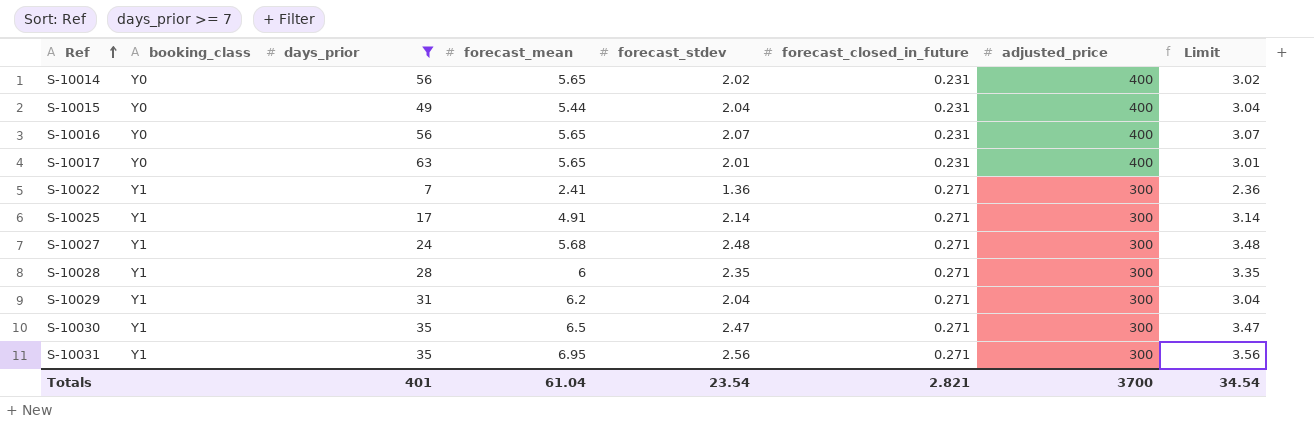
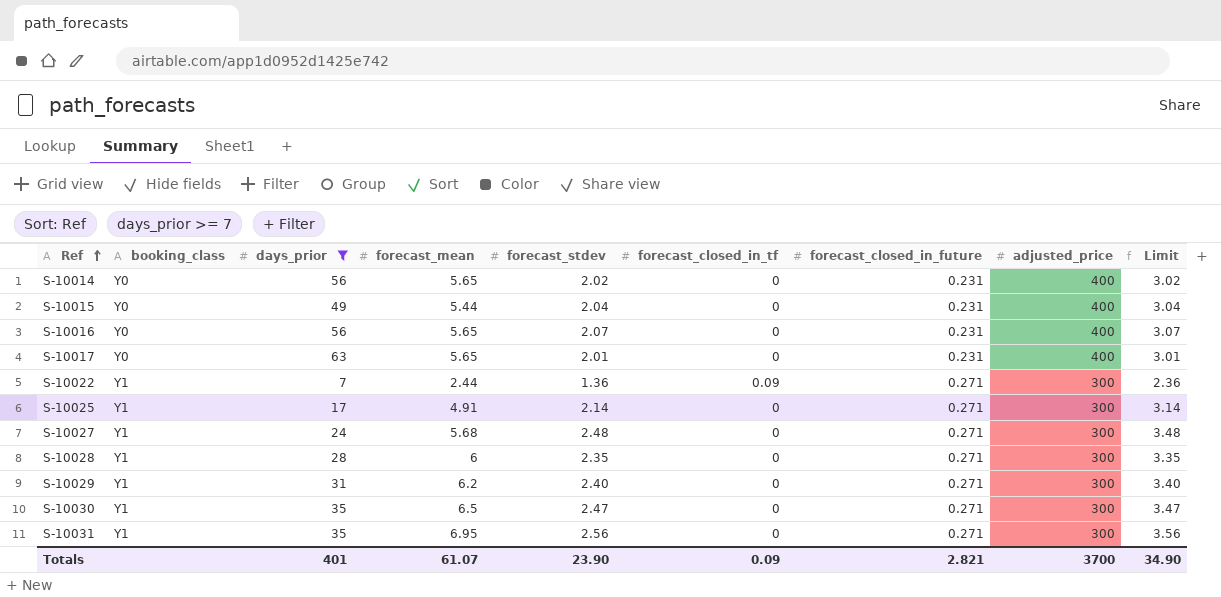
column forecast_closed_in_tf | position: none -> 6
S-10022 | forecast_mean: 2.41 -> 2.44
S-10029 | forecast_stdev: 2.04 -> 2.40
S-10029 | Limit: 3.04 -> 3.40
Totals | forecast_mean: 61.04 -> 61.07
Totals | forecast_stdev: 23.54 -> 23.90
Totals | Limit: 34.54 -> 34.90

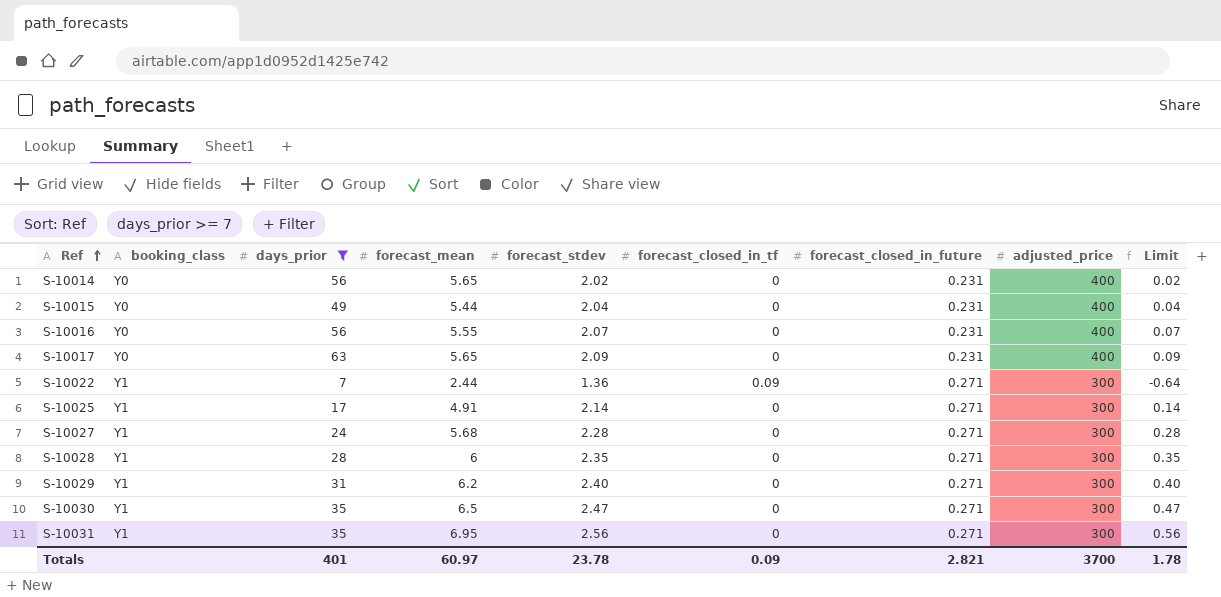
column Limit | formula: [forecast_stdev] + 1 -> [forecast_stdev] - 2
S-10016 | forecast_mean: 5.65 -> 5.55
S-10017 | forecast_stdev: 2.01 -> 2.09
S-10027 | forecast_stdev: 2.48 -> 2.28
Totals | forecast_mean: 61.07 -> 60.97
Totals | forecast_stdev: 23.90 -> 23.78
Totals | Limit: 34.90 -> 1.78

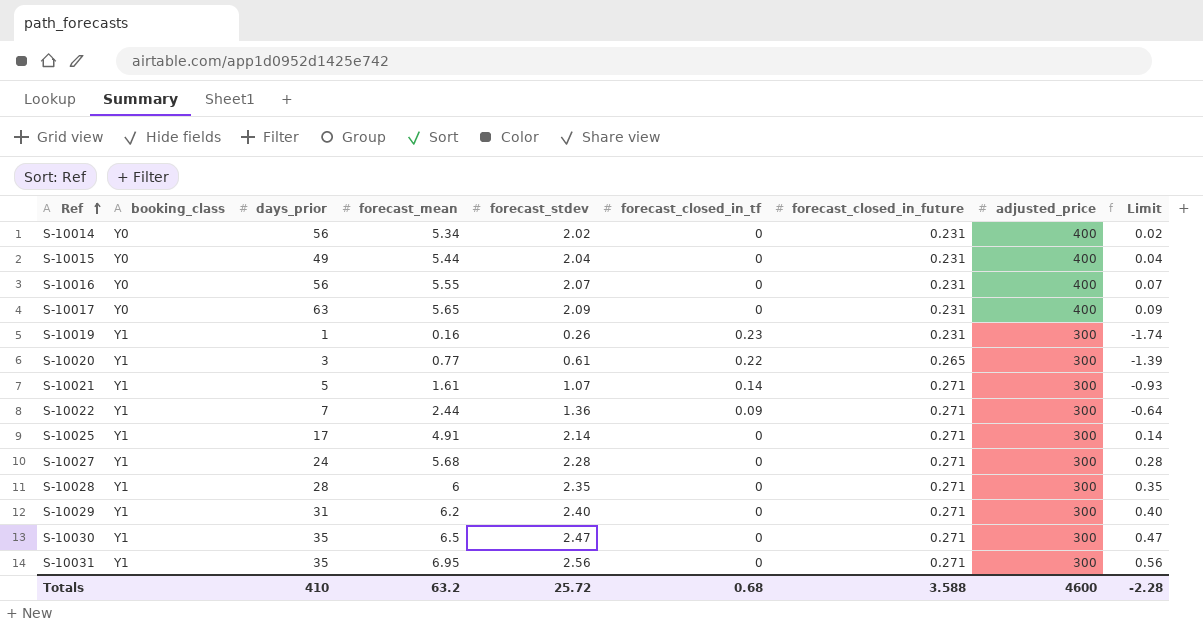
filter: days_prior >= 7 -> none
S-10014 | forecast_mean: 5.65 -> 5.34
Totals | days_prior: 401 -> 410
Totals | forecast_mean: 60.97 -> 63.2
Totals | forecast_stdev: 23.78 -> 25.72
Totals | forecast_closed_in_tf: 0.09 -> 0.68
Totals | forecast_closed_in_future: 2.821 -> 3.588
Totals | adjusted_price: 3700 -> 4600
Totals | Limit: 1.78 -> -2.28

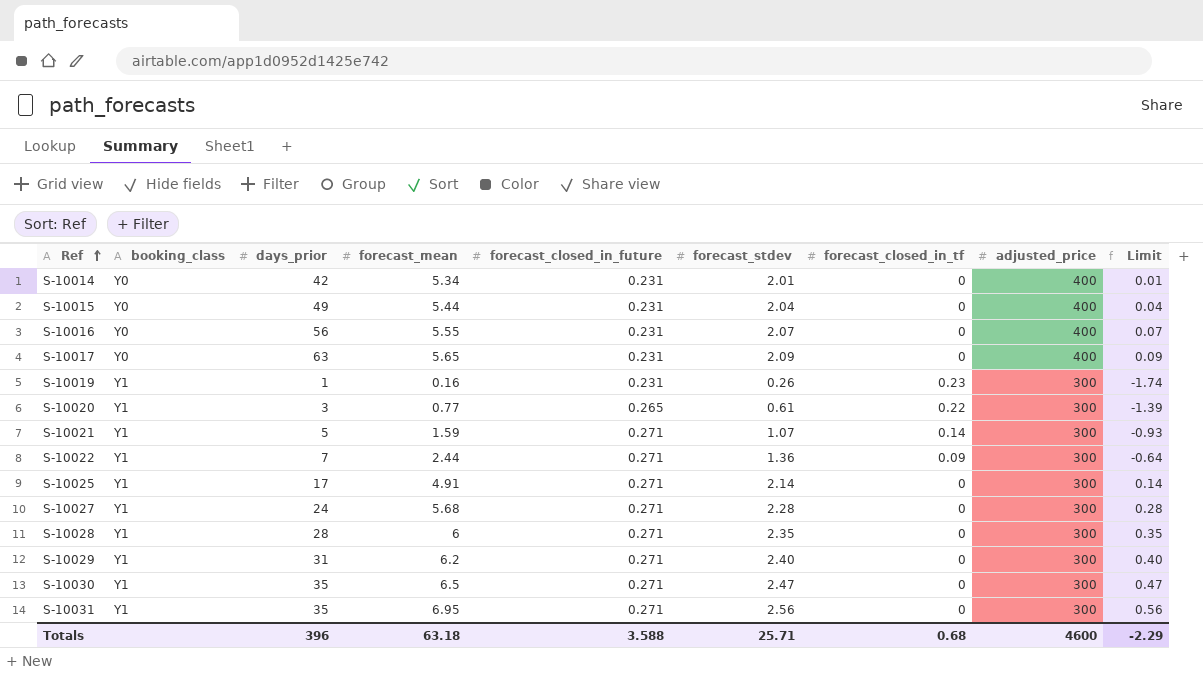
column forecast_closed_in_future | position: 7 -> 5
S-10014 | days_prior: 56 -> 42
S-10014 | forecast_stdev: 2.02 -> 2.01
S-10014 | Limit: 0.02 -> 0.01
S-10021 | forecast_mean: 1.61 -> 1.59
Totals | days_prior: 410 -> 396
Totals | forecast_mean: 63.2 -> 63.18
Totals | forecast_stdev: 25.72 -> 25.71
Totals | Limit: -2.28 -> -2.29

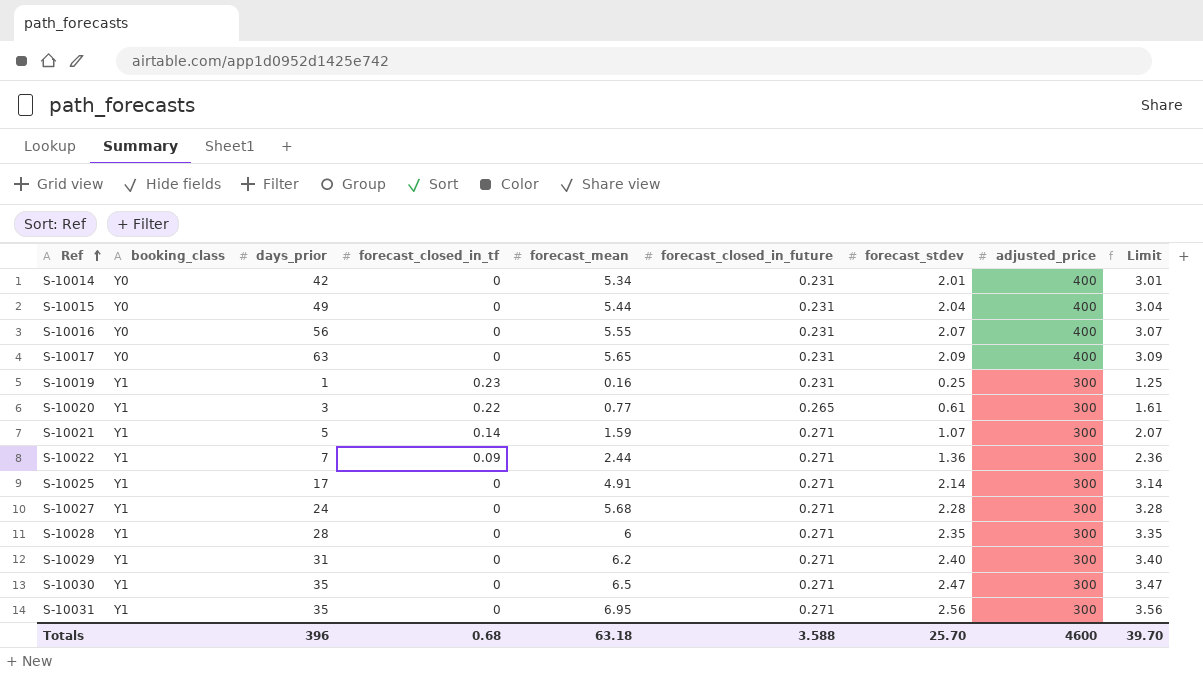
column forecast_closed_in_tf | position: 7 -> 4
column Limit | formula: [forecast_stdev] - 2 -> [forecast_stdev] + 1
S-10019 | forecast_stdev: 0.26 -> 0.25
Totals | forecast_stdev: 25.71 -> 25.70
Totals | Limit: -2.29 -> 39.70

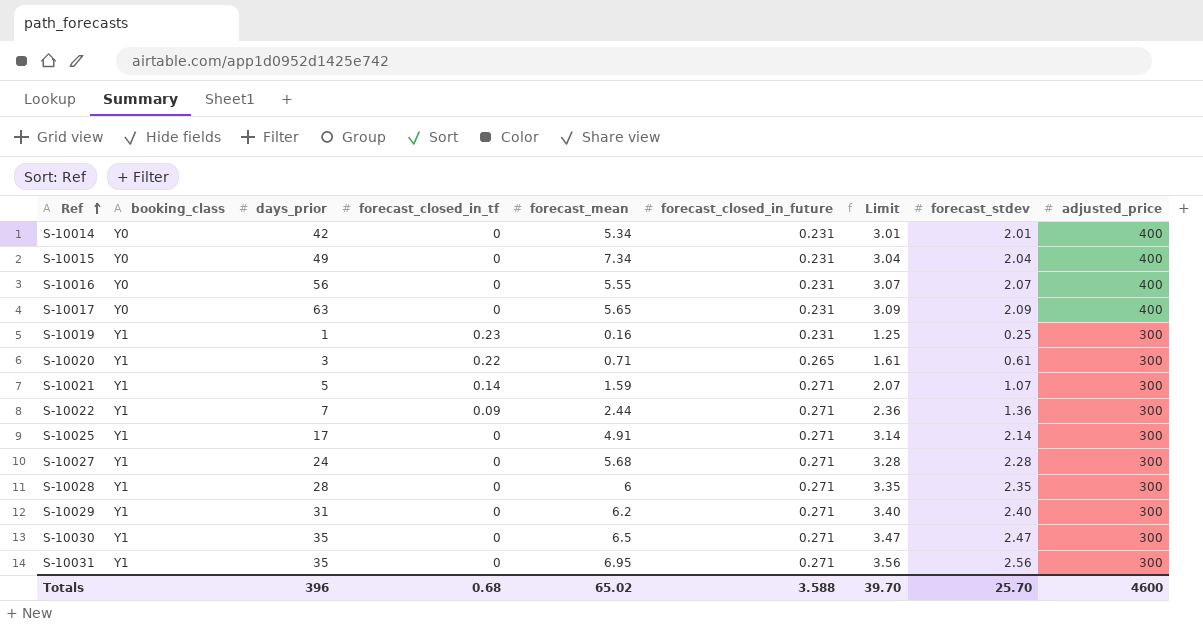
column Limit | position: 9 -> 7
S-10015 | forecast_mean: 5.44 -> 7.34
S-10020 | forecast_mean: 0.77 -> 0.71
Totals | forecast_mean: 63.18 -> 65.02

